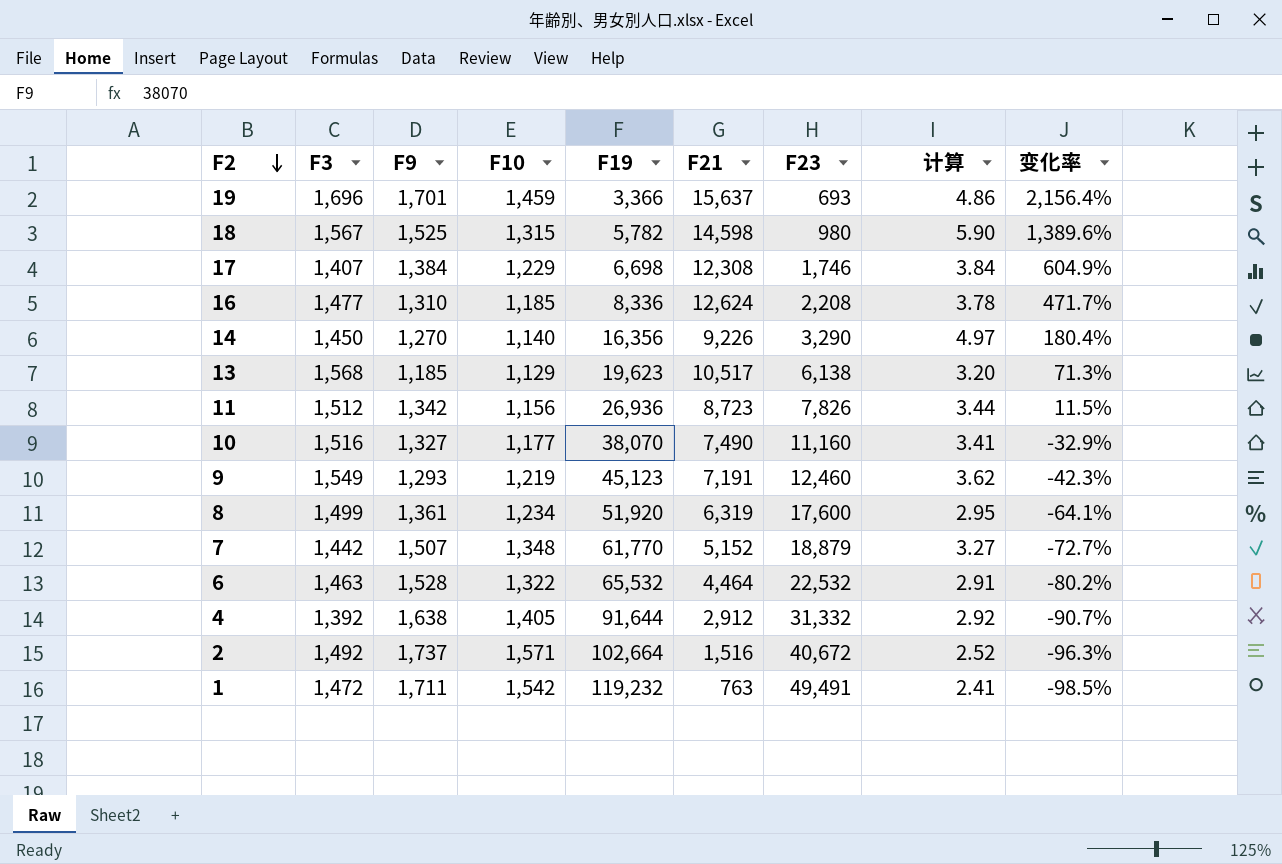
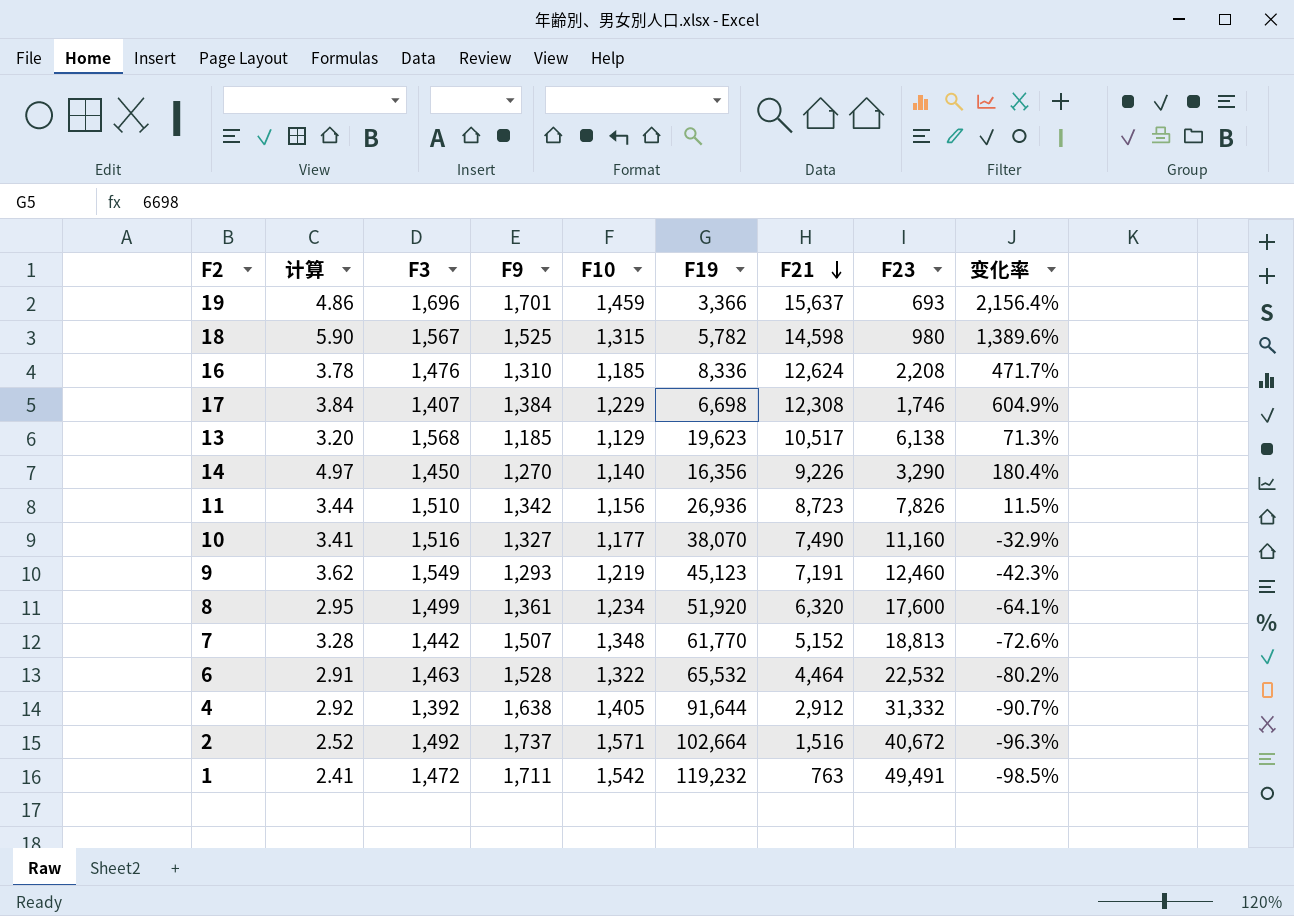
row order: F2 descending -> F21 descending
column 计算 | position: 8 -> 2
16 | F3: 1,477 -> 1,476
11 | F3: 1,512 -> 1,510
8 | F21: 6,319 -> 6,320
7 | 计算: 3.27 -> 3.28
7 | F23: 18,879 -> 18,813
7 | 变化率: -72.7% -> -72.6%

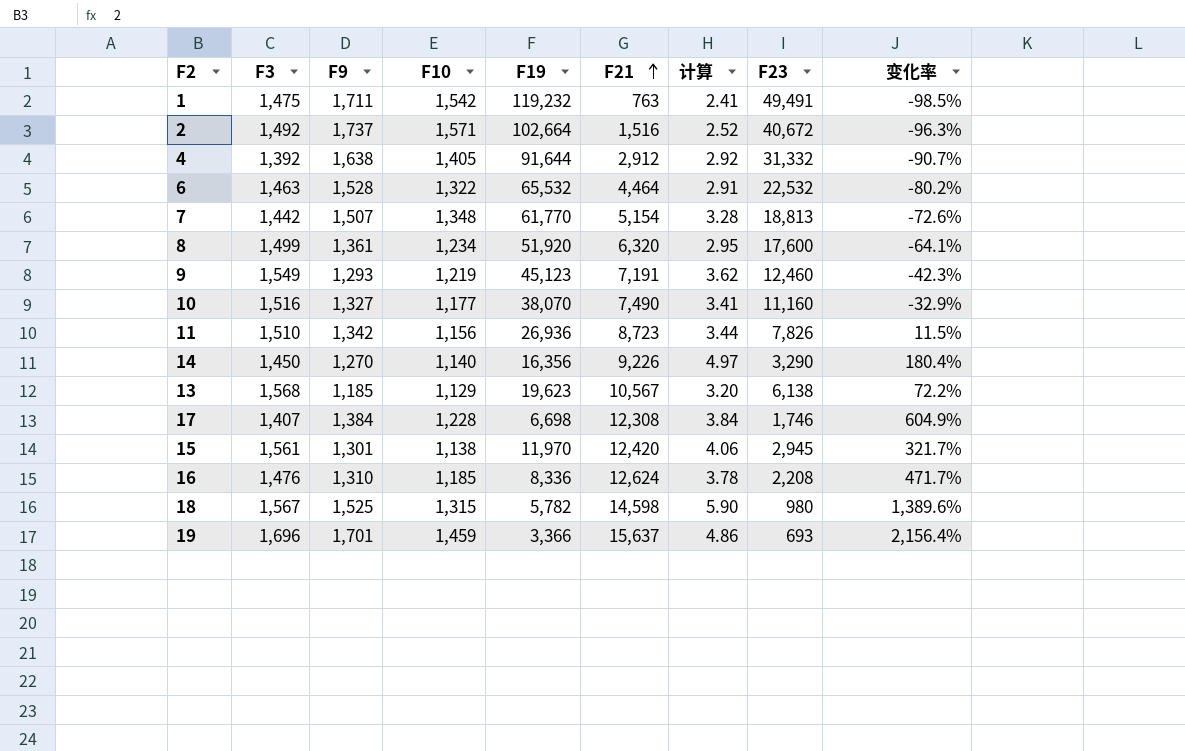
row order: F21 descending -> F21 ascending
column 计算 | position: 2 -> 7
1 | F3: 1,472 -> 1,475
7 | F21: 5,152 -> 5,154
13 | F21: 10,517 -> 10,567
13 | 变化率: 71.3% -> 72.2%
17 | F10: 1,229 -> 1,228
row 15: none -> 1,561 | 1,301 | 1,138 | 11,970 | 12,420 | 4.06 | 2,945 | 321.7%

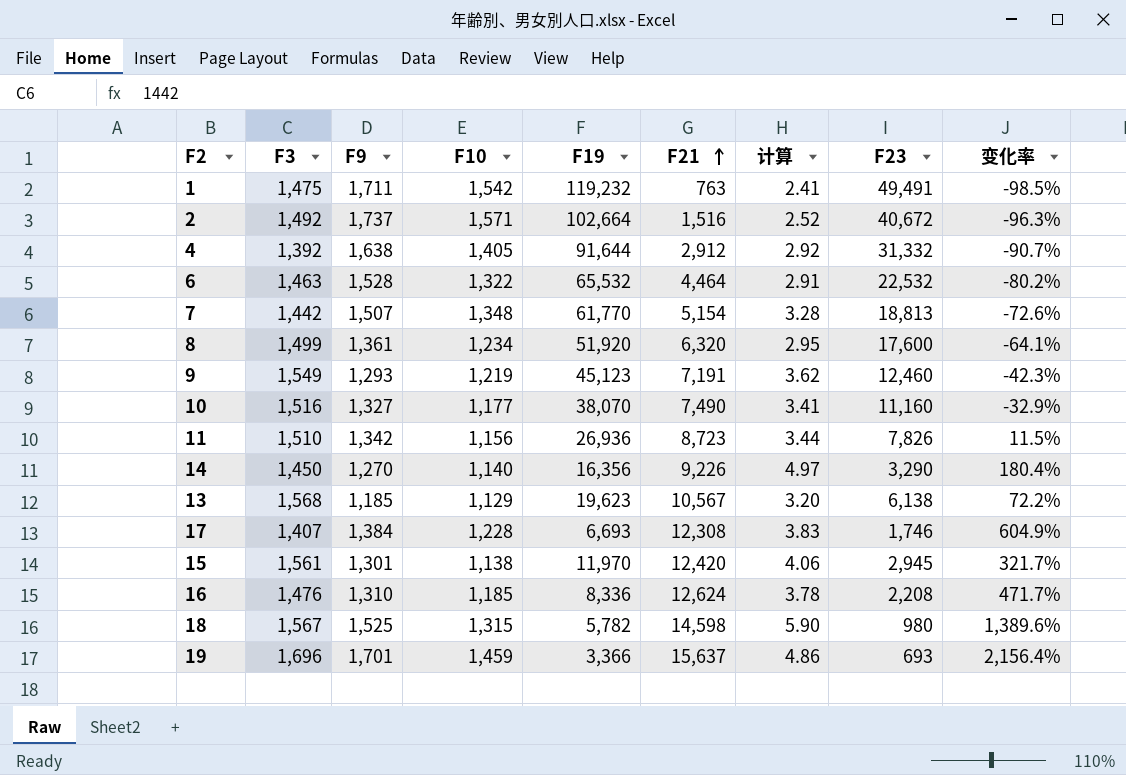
17 | F19: 6,698 -> 6,693
17 | 计算: 3.84 -> 3.83

